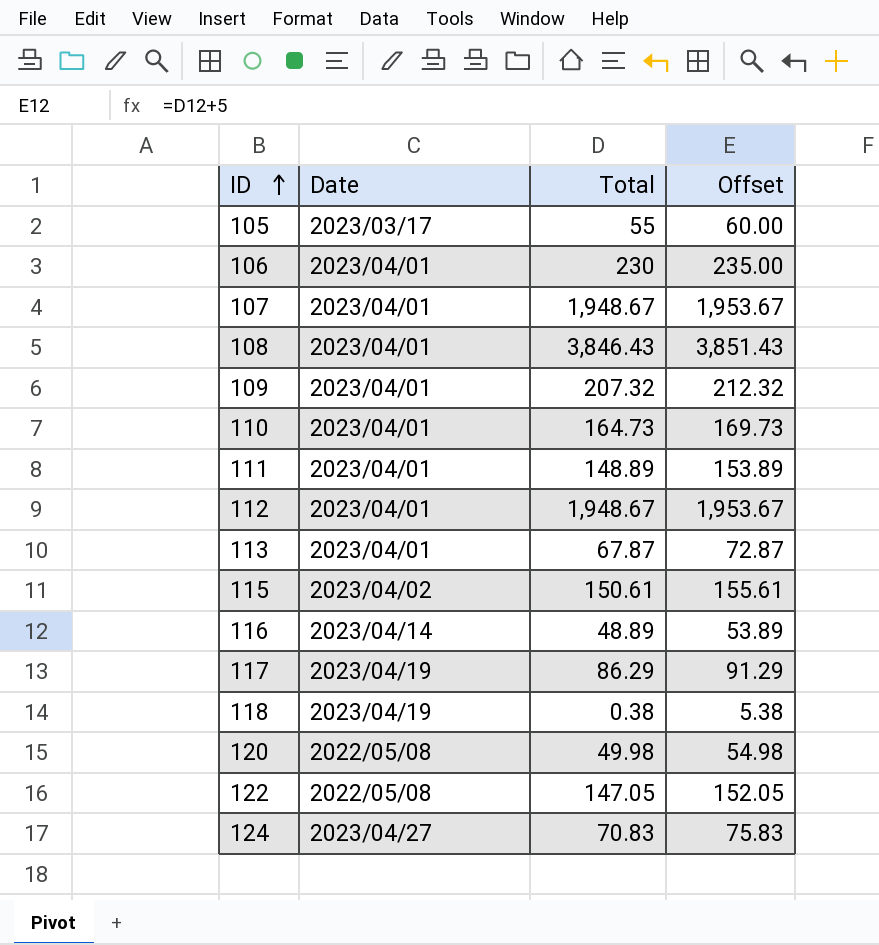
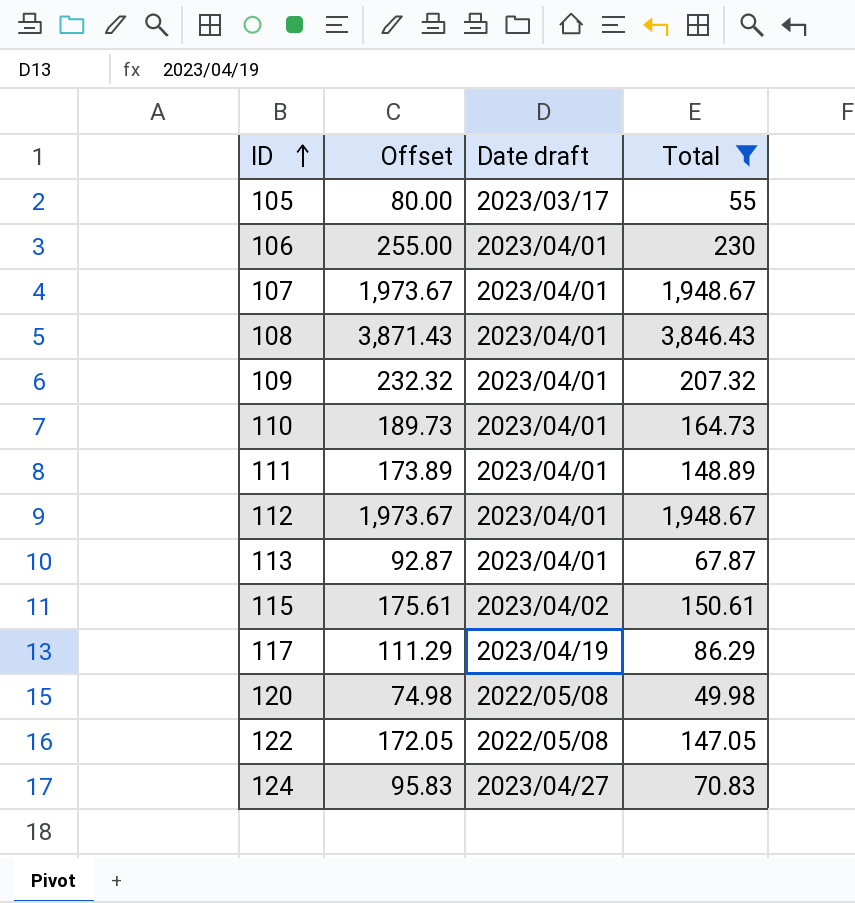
filter: none -> Total >= 49.98
column Offset | formula: [Total] + 5 -> [Total] + 25
column Offset | position: 4 -> 2
column name: Date -> Date draft

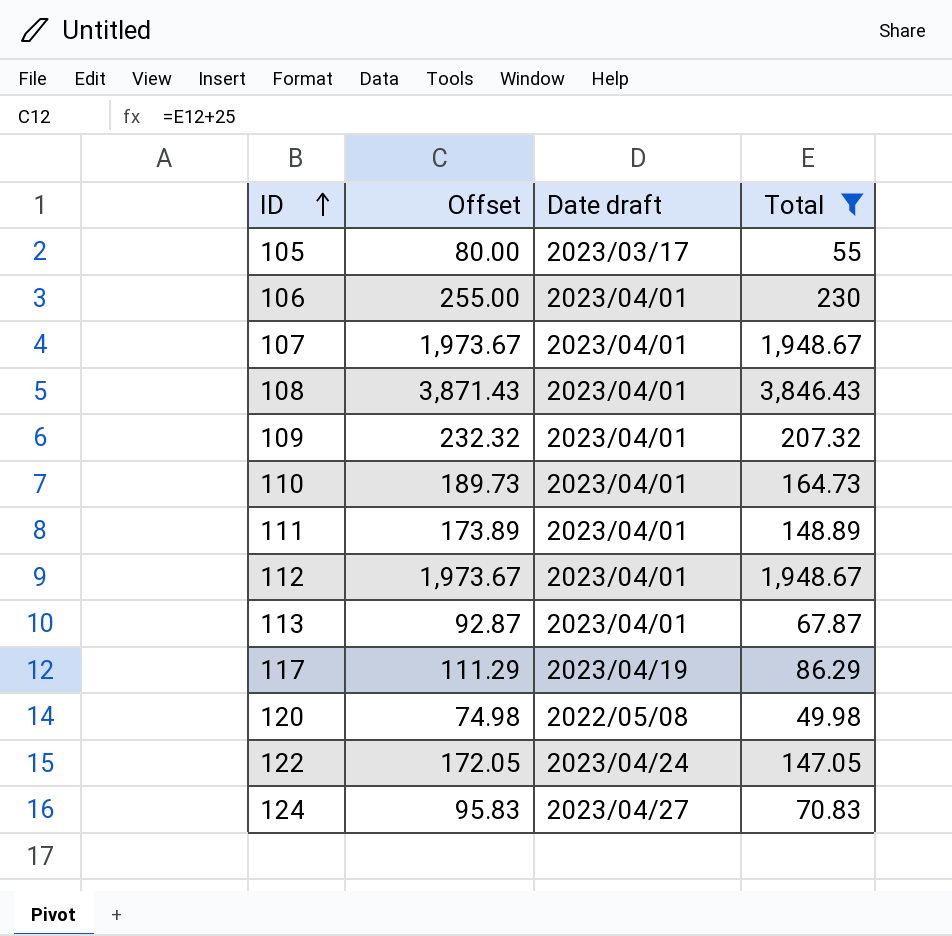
row 115: 175.61 | 2023/04/02 | 150.61 -> none
122 | Date draft: 2022/05/08 -> 2023/04/24

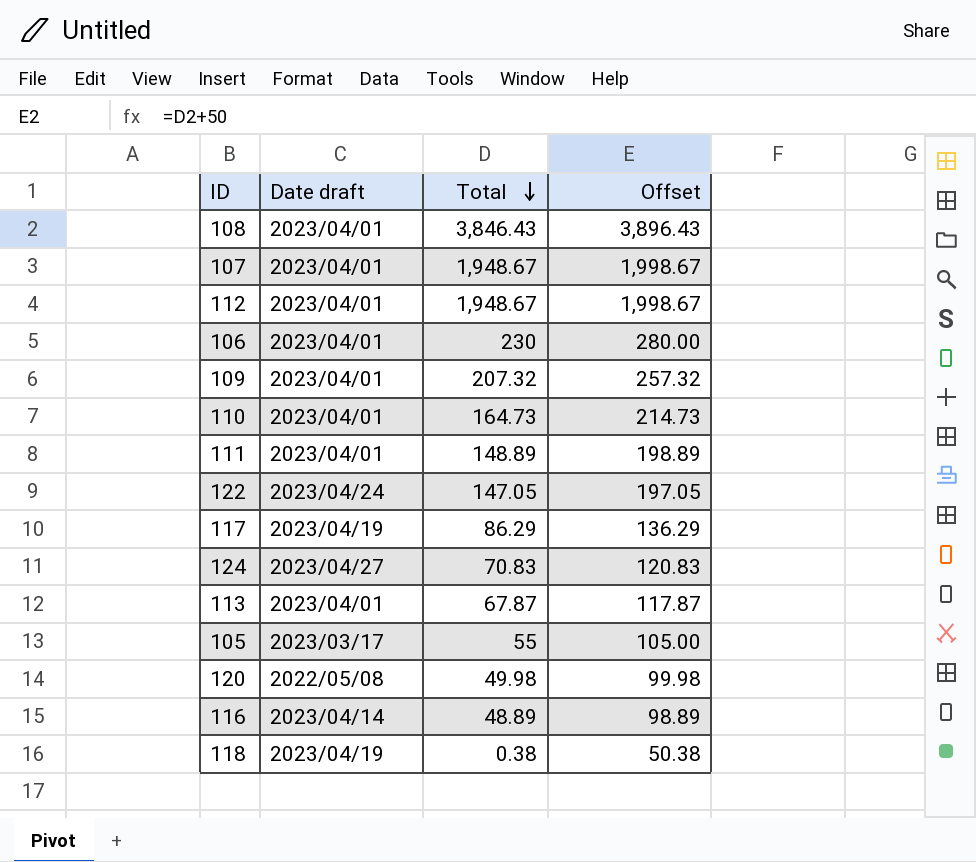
filter: Total >= 49.98 -> none
row order: ID ascending -> Total descending
column Offset | formula: [Total] + 25 -> [Total] + 50
column Offset | position: 2 -> 4

